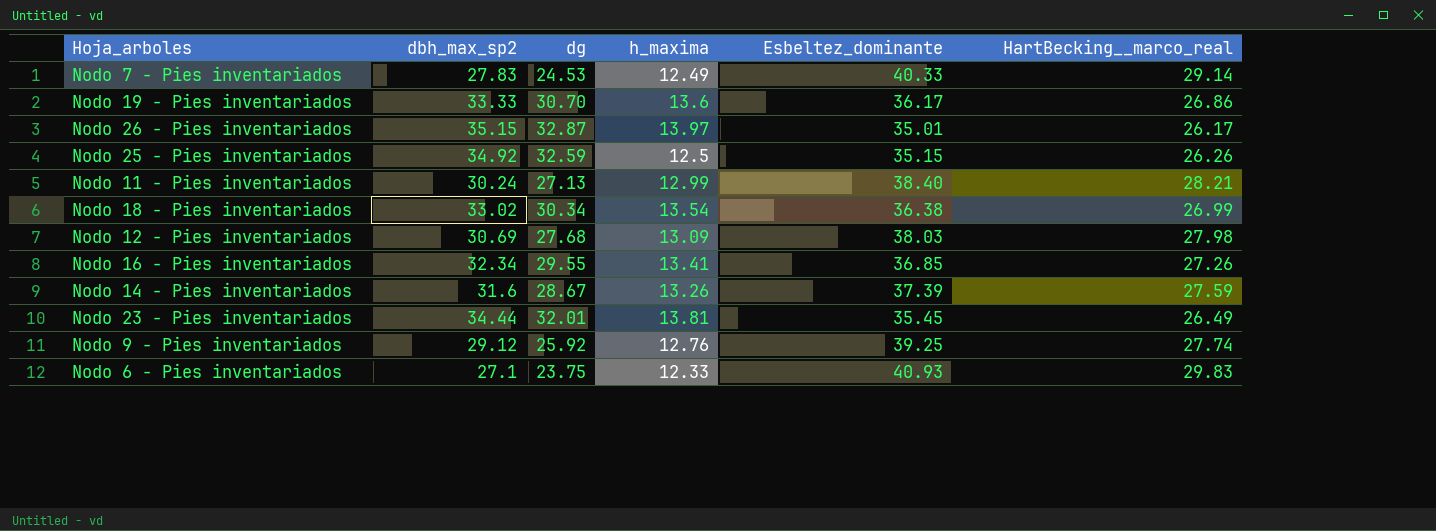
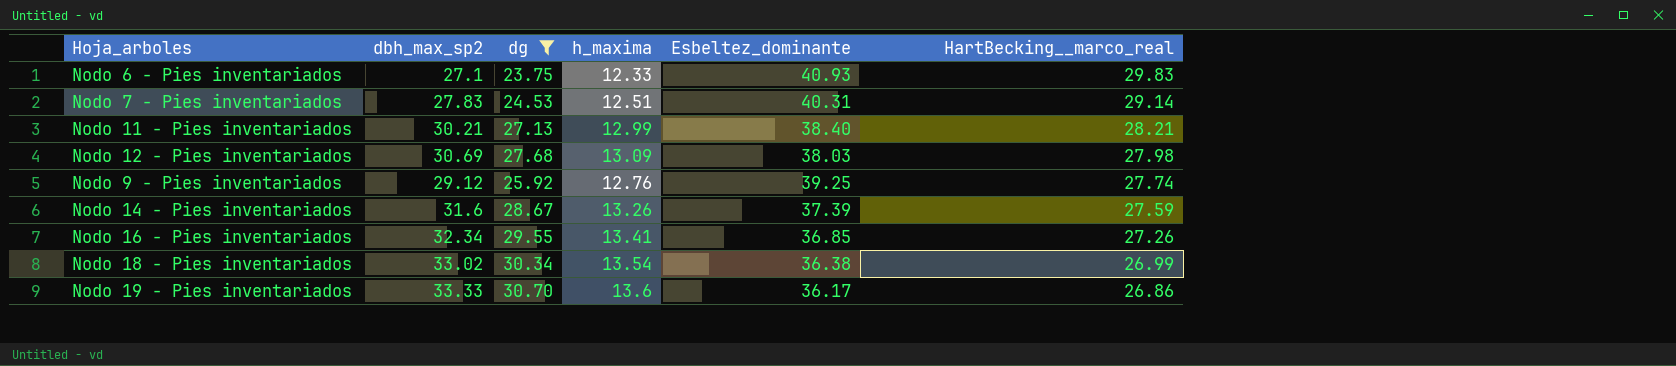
filter: none -> dg <= 30.70
row order: none -> HartBecking__marco_real descending
Nodo 7 - Pies inventariados | h_maxima: 12.49 -> 12.51
Nodo 7 - Pies inventariados | Esbeltez_dominante: 40.33 -> 40.31
Nodo 11 - Pies inventariados | dbh_max_sp2: 30.24 -> 30.21

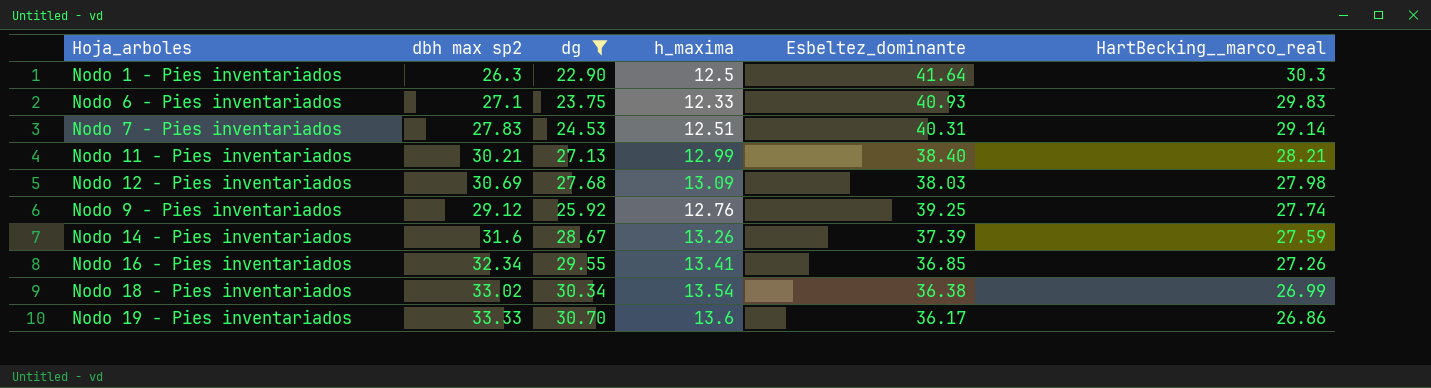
column name: dbh_max_sp2 -> dbh max sp2
row Nodo 1 - Pies inventariados: none -> 26.3 | 22.90 | 12.5 | 41.64 | 30.3

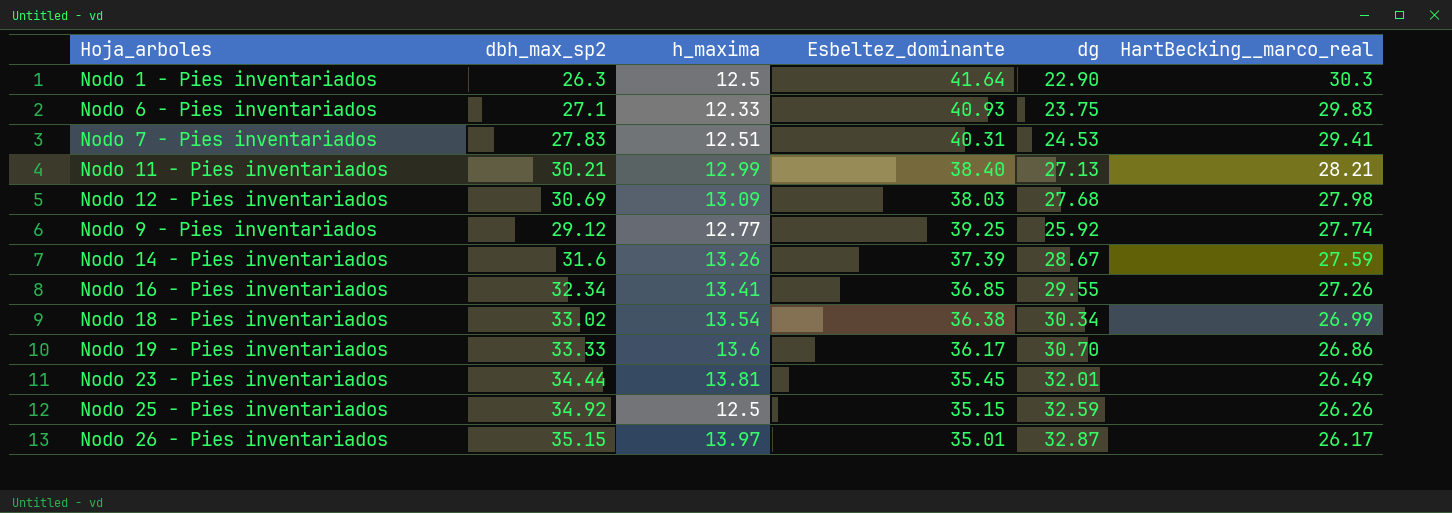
filter: dg <= 30.70 -> none
column name: dbh max sp2 -> dbh_max_sp2
column dg | position: 3 -> 5
Nodo 7 - Pies inventariados | HartBecking__marco_real: 29.14 -> 29.41
Nodo 9 - Pies inventariados | h_maxima: 12.76 -> 12.77

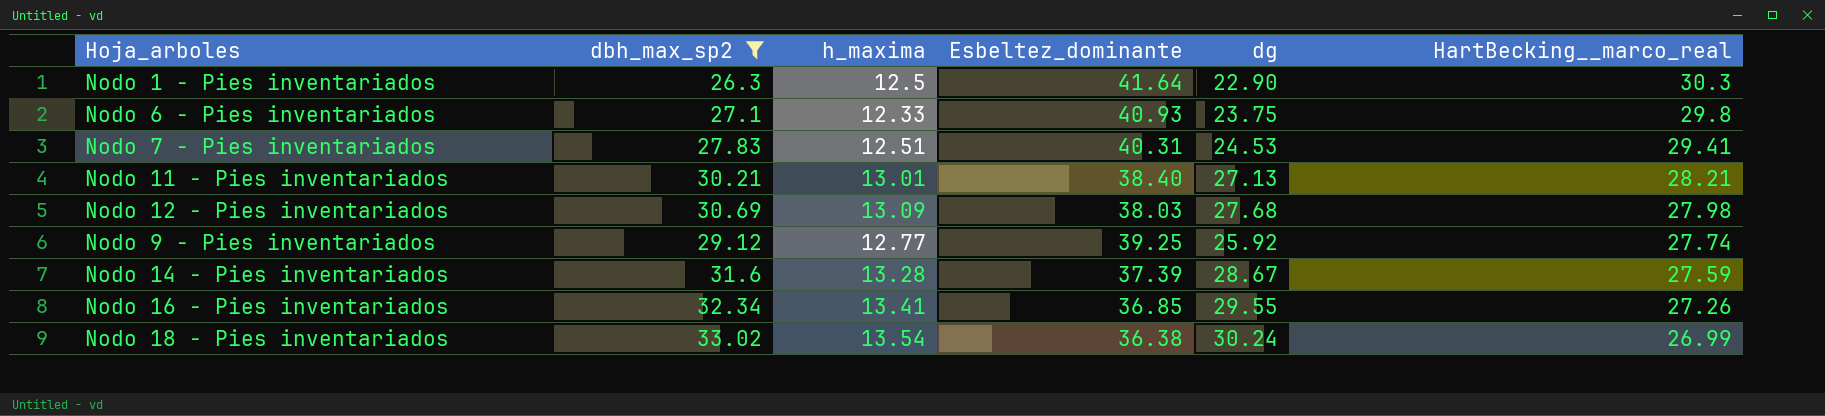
filter: none -> dbh_max_sp2 <= 33.02
Nodo 6 - Pies inventariados | HartBecking__marco_real: 29.83 -> 29.8
Nodo 11 - Pies inventariados | h_maxima: 12.99 -> 13.01
Nodo 14 - Pies inventariados | h_maxima: 13.26 -> 13.28
Nodo 18 - Pies inventariados | dg: 30.34 -> 30.24

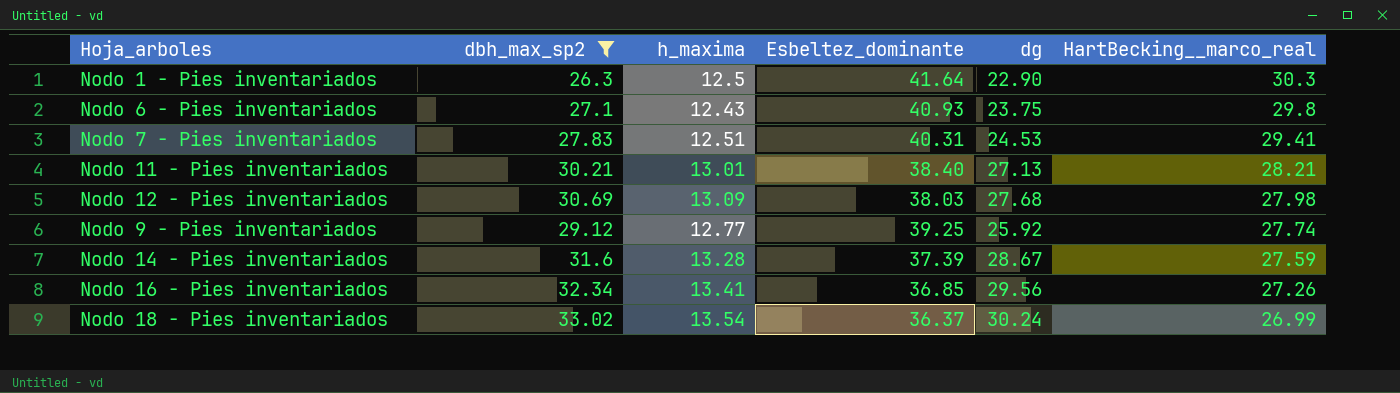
Nodo 6 - Pies inventariados | h_maxima: 12.33 -> 12.43
Nodo 16 - Pies inventariados | dg: 29.55 -> 29.56
Nodo 18 - Pies inventariados | Esbeltez_dominante: 36.38 -> 36.37

